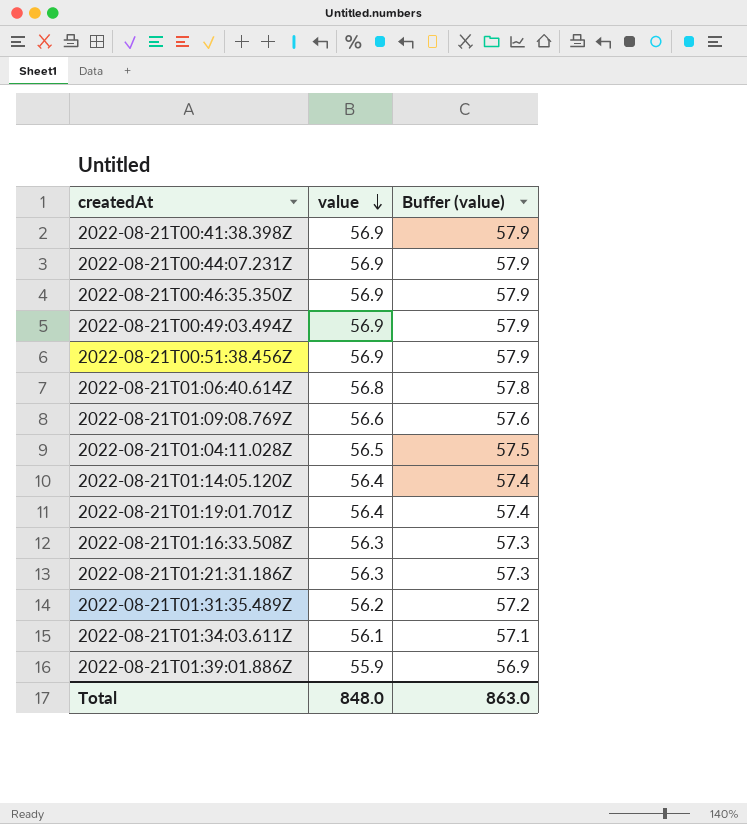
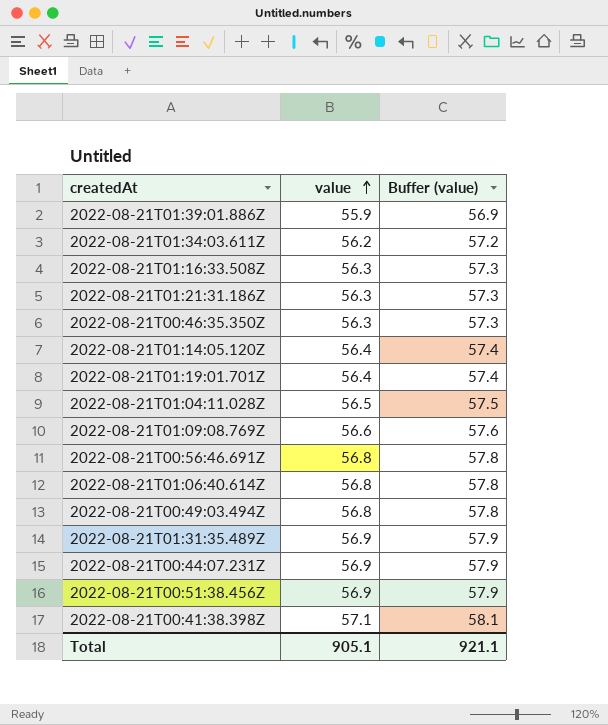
row order: value descending -> value ascending
2022-08-21T01:34:03.611Z | value: 56.1 -> 56.2
2022-08-21T01:34:03.611Z | Buffer (value): 57.1 -> 57.2
2022-08-21T00:46:35.350Z | value: 56.9 -> 56.3
2022-08-21T00:46:35.350Z | Buffer (value): 57.9 -> 57.3
row 2022-08-21T00:56:46.691Z: none -> 56.8 | 57.8
2022-08-21T00:49:03.494Z | value: 56.9 -> 56.8
2022-08-21T00:49:03.494Z | Buffer (value): 57.9 -> 57.8
2022-08-21T01:31:35.489Z | value: 56.2 -> 56.9
2022-08-21T01:31:35.489Z | Buffer (value): 57.2 -> 57.9
2022-08-21T00:41:38.398Z | value: 56.9 -> 57.1
2022-08-21T00:41:38.398Z | Buffer (value): 57.9 -> 58.1
Total | value: 848.0 -> 905.1
Total | Buffer (value): 863.0 -> 921.1

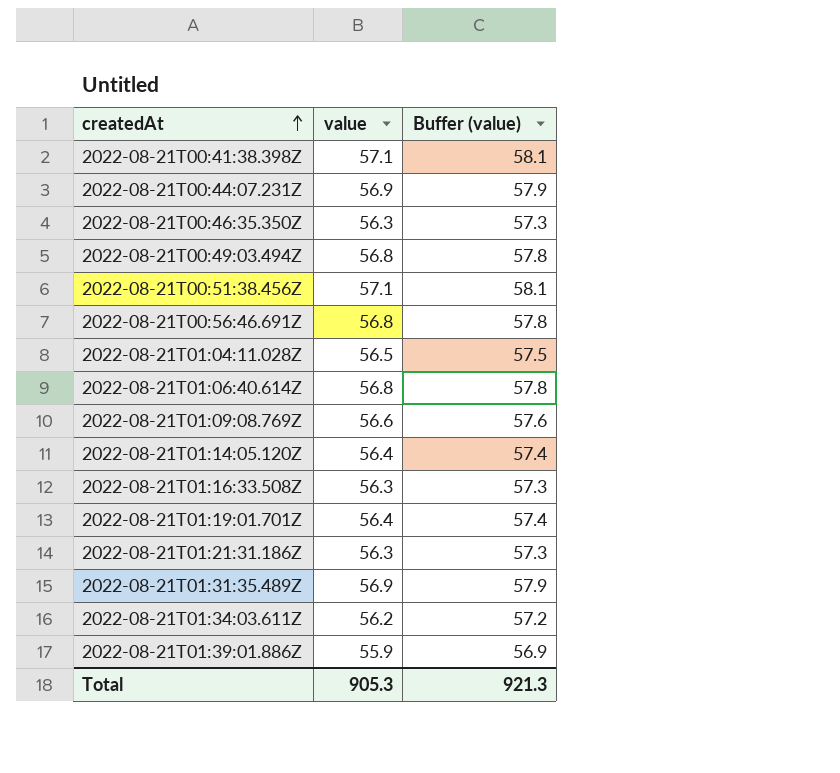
row order: value ascending -> createdAt ascending
2022-08-21T00:51:38.456Z | value: 56.9 -> 57.1
2022-08-21T00:51:38.456Z | Buffer (value): 57.9 -> 58.1
Total | value: 905.1 -> 905.3
Total | Buffer (value): 921.1 -> 921.3

